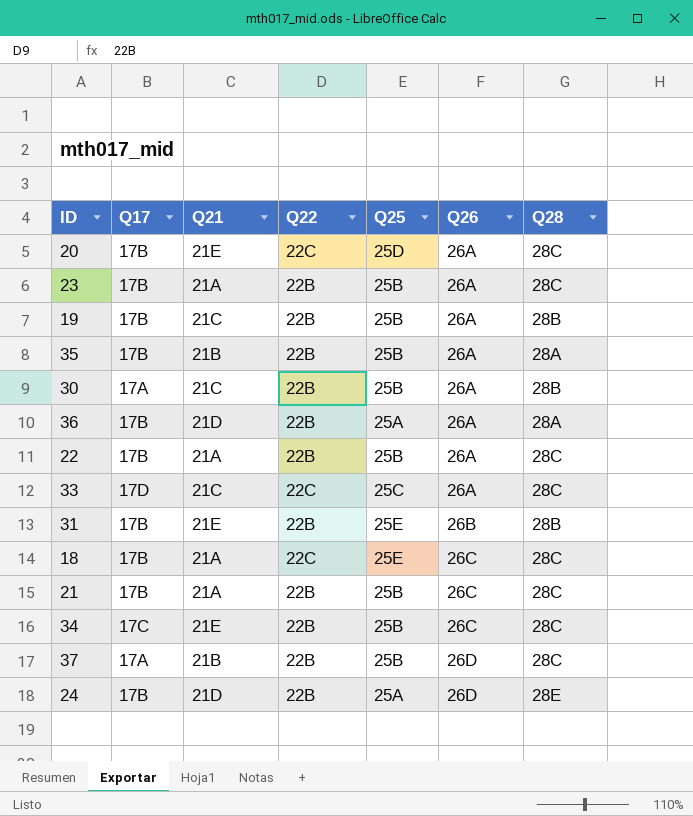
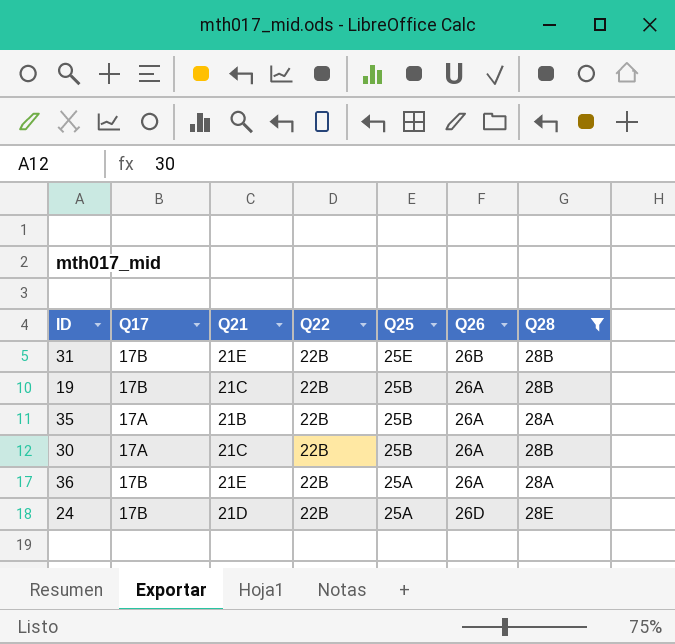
filter: none -> Q28 != 28C
row order: Q26 ascending -> Q25 descending
35 | Q17: 17B -> 17A
36 | Q21: 21D -> 21E

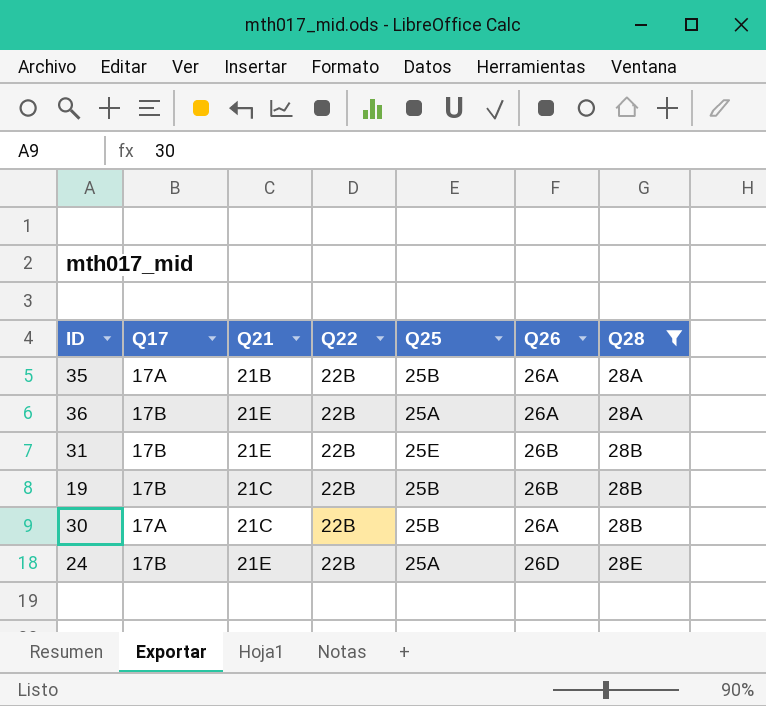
row order: Q25 descending -> Q28 ascending
19 | Q26: 26A -> 26B
24 | Q21: 21D -> 21E

